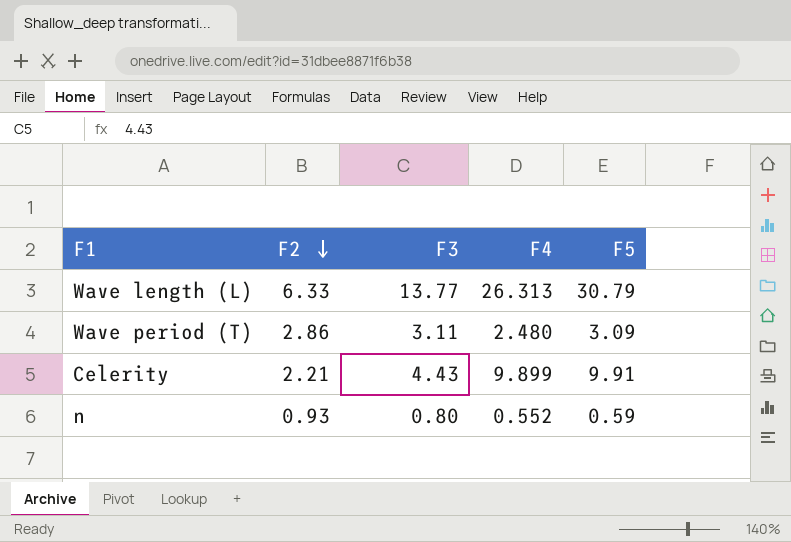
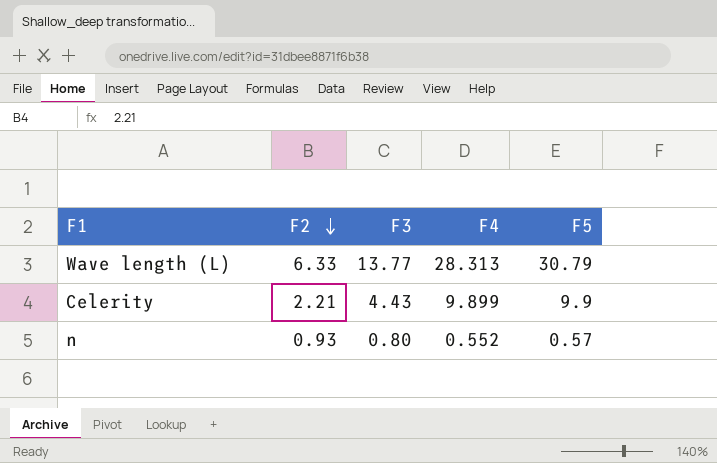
row Wave period (T): 2.86 | 3.11 | 2.480 | 3.09 -> none
Wave length (L) | F4: 26.313 -> 28.313
Celerity | F5: 9.91 -> 9.9
n | F5: 0.59 -> 0.57

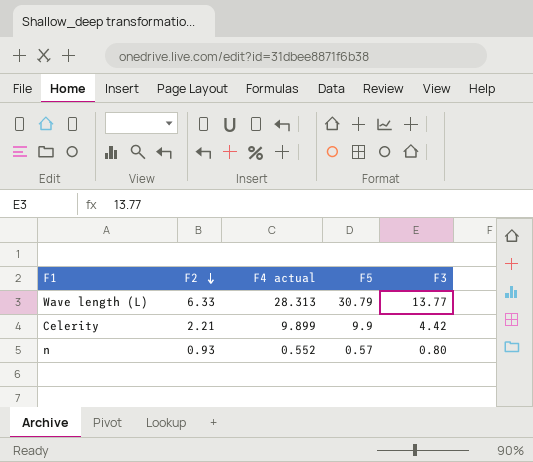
column name: F4 -> F4 actual
column F3 | position: 3 -> 5
Celerity | F3: 4.43 -> 4.42

